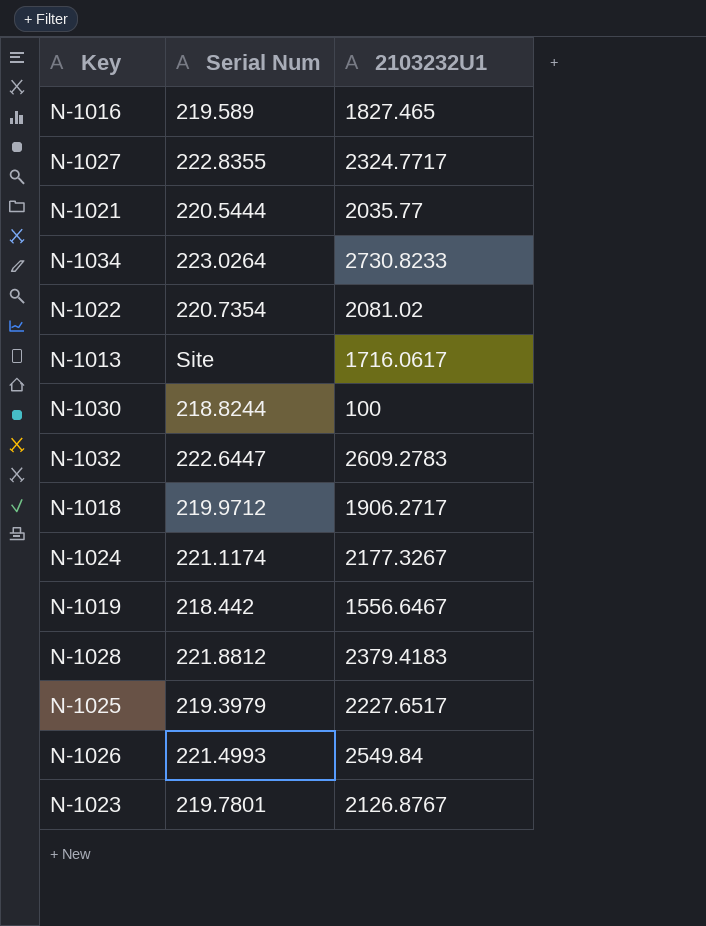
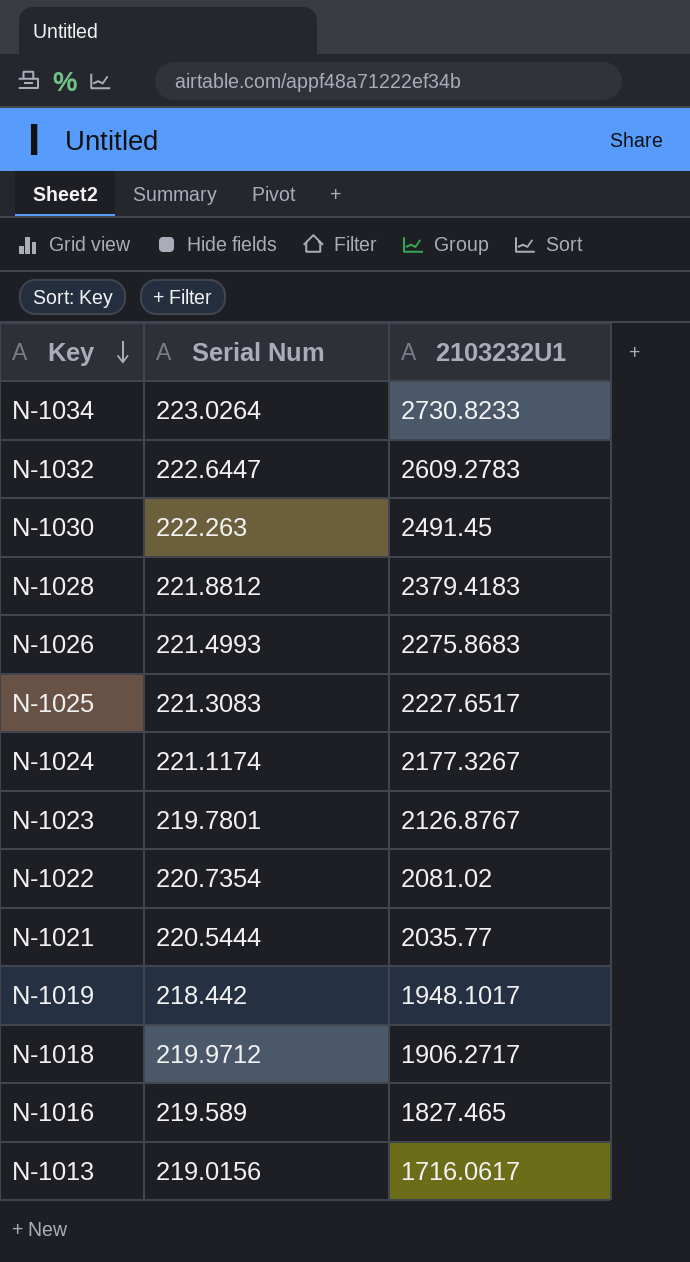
row order: none -> Key descending
row N-1027: 222.8355 | 2324.7717 -> none
N-1030 | Serial Num: 218.8244 -> 222.263
N-1030 | 2103232U1: 100 -> 2491.45
N-1026 | 2103232U1: 2549.84 -> 2275.8683
N-1025 | Serial Num: 219.3979 -> 221.3083
N-1019 | 2103232U1: 1556.6467 -> 1948.1017
N-1013 | Serial Num: Site -> 219.0156

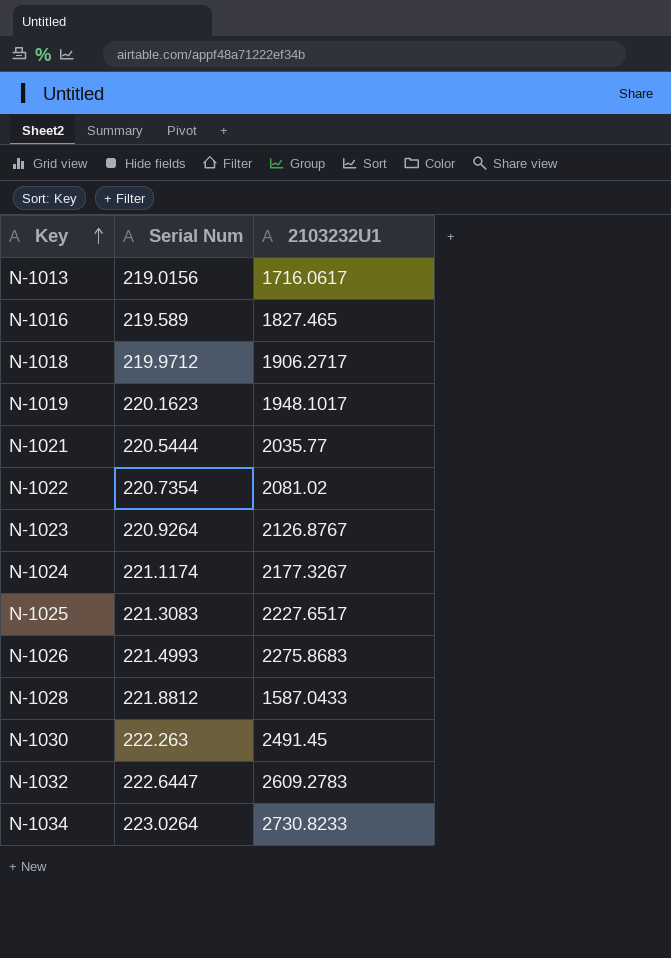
row order: Key descending -> Key ascending
N-1019 | Serial Num: 218.442 -> 220.1623
N-1023 | Serial Num: 219.7801 -> 220.9264
N-1028 | 2103232U1: 2379.4183 -> 1587.0433

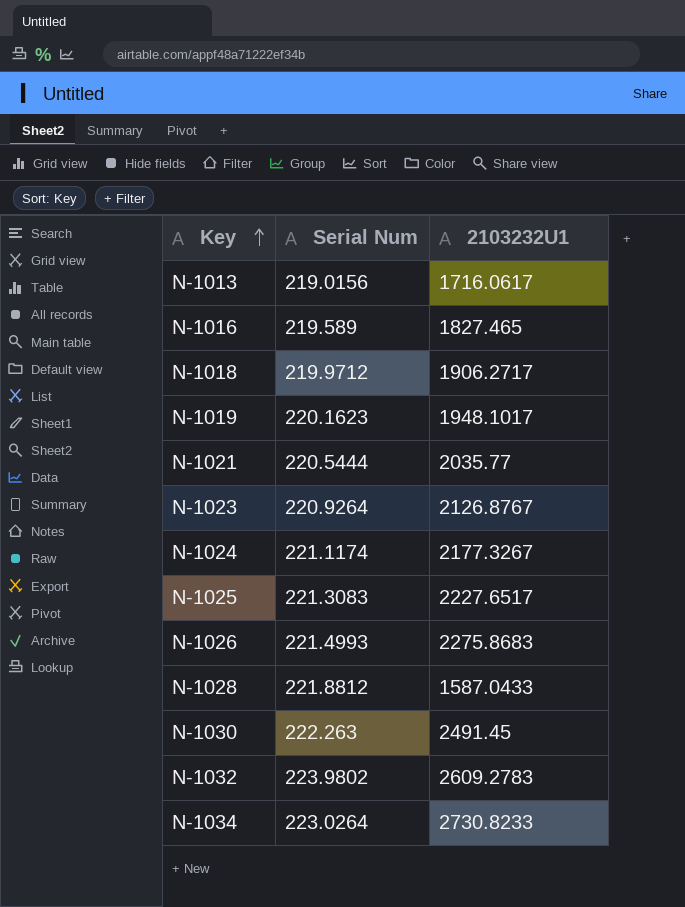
row N-1022: 220.7354 | 2081.02 -> none
N-1032 | Serial Num: 222.6447 -> 223.9802

